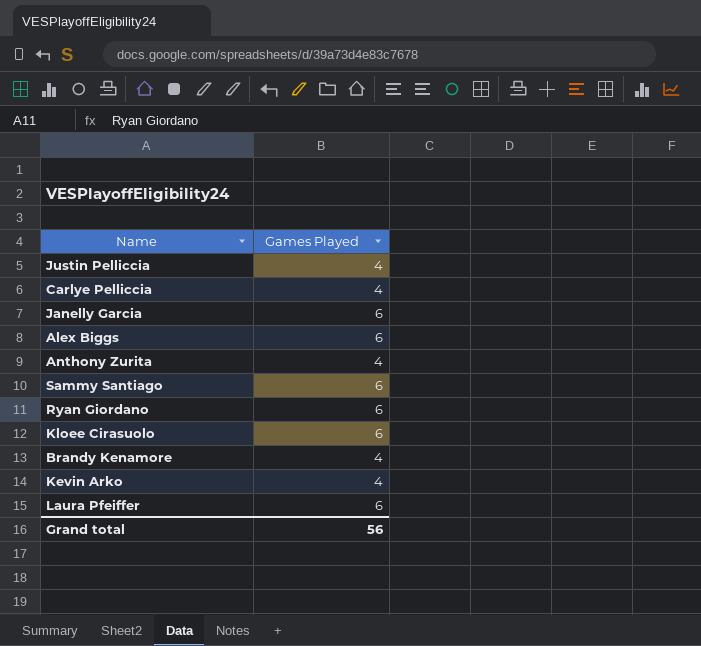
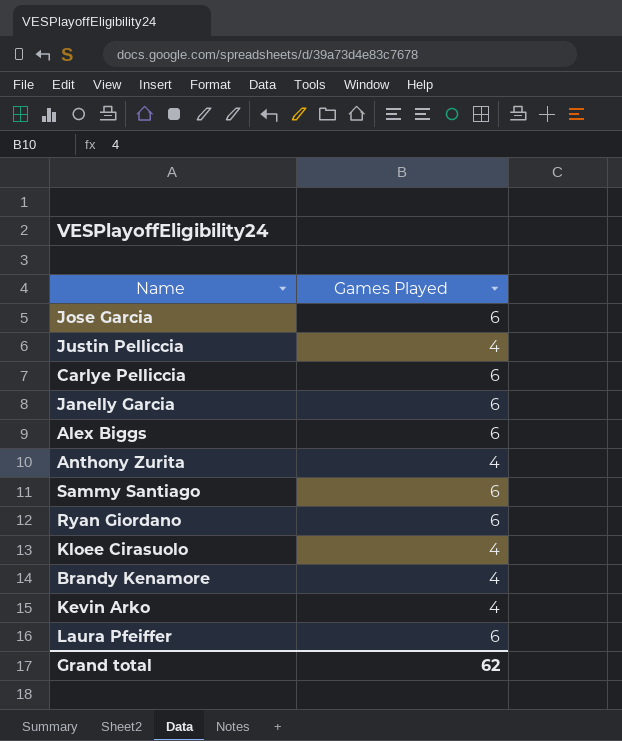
row Jose Garcia: none -> 6
Carlye Pelliccia | Games Played: 4 -> 6
Kloee Cirasuolo | Games Played: 6 -> 4
Grand total | Games Played: 56 -> 62

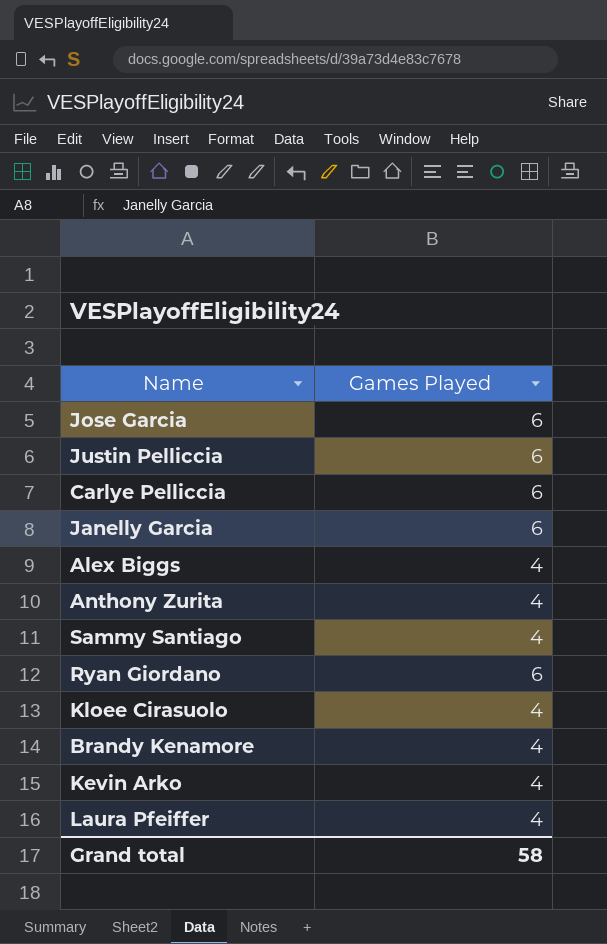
Justin Pelliccia | Games Played: 4 -> 6
Alex Biggs | Games Played: 6 -> 4
Sammy Santiago | Games Played: 6 -> 4
Laura Pfeiffer | Games Played: 6 -> 4
Grand total | Games Played: 62 -> 58

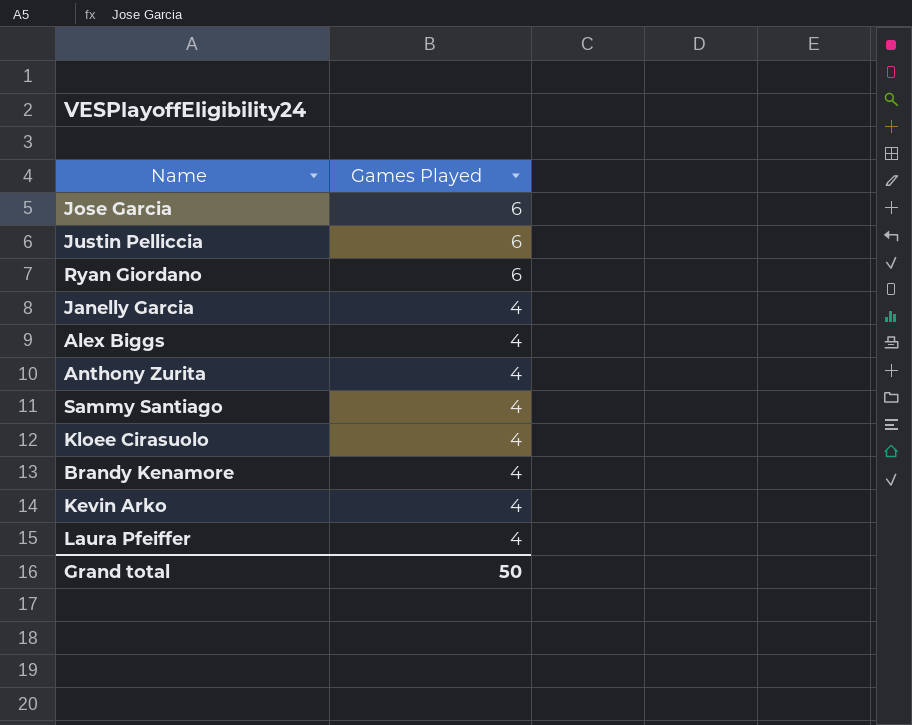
row order: none -> Games Played descending
row Carlye Pelliccia: 6 -> none
Janelly Garcia | Games Played: 6 -> 4
Grand total | Games Played: 58 -> 50

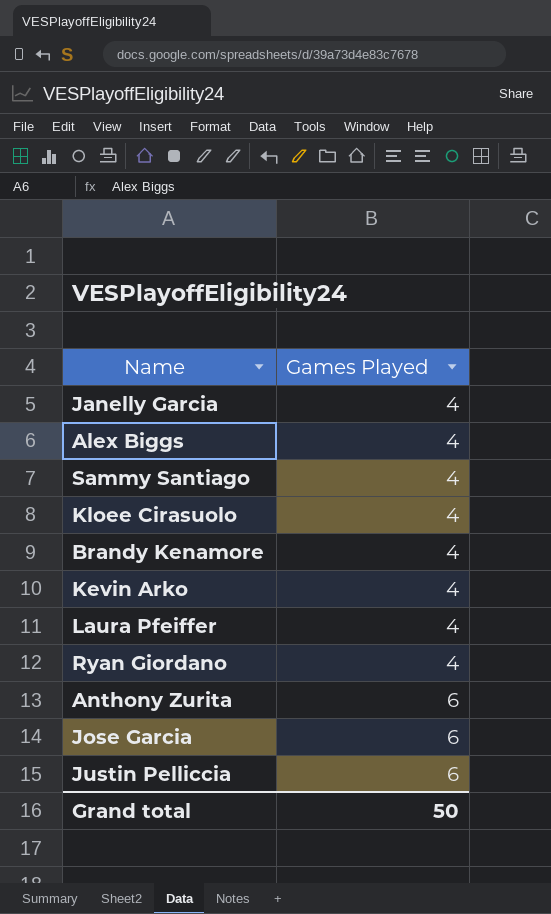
row order: Games Played descending -> Games Played ascending
Ryan Giordano | Games Played: 6 -> 4
Anthony Zurita | Games Played: 4 -> 6

